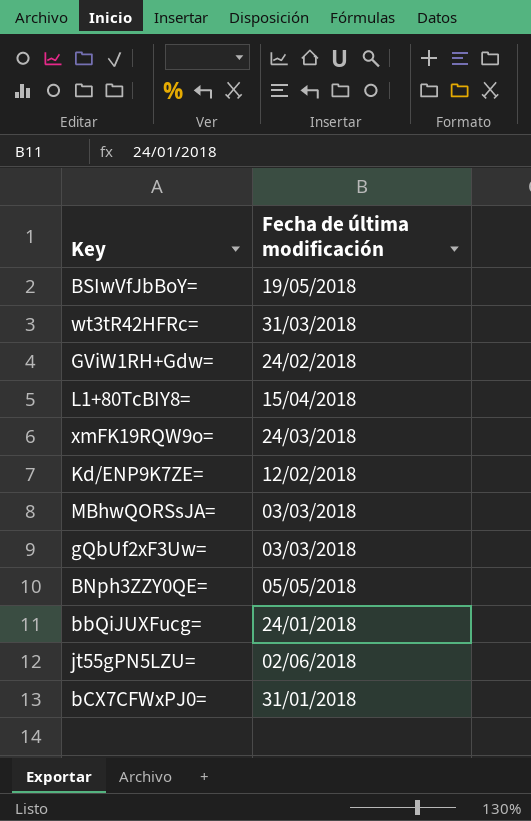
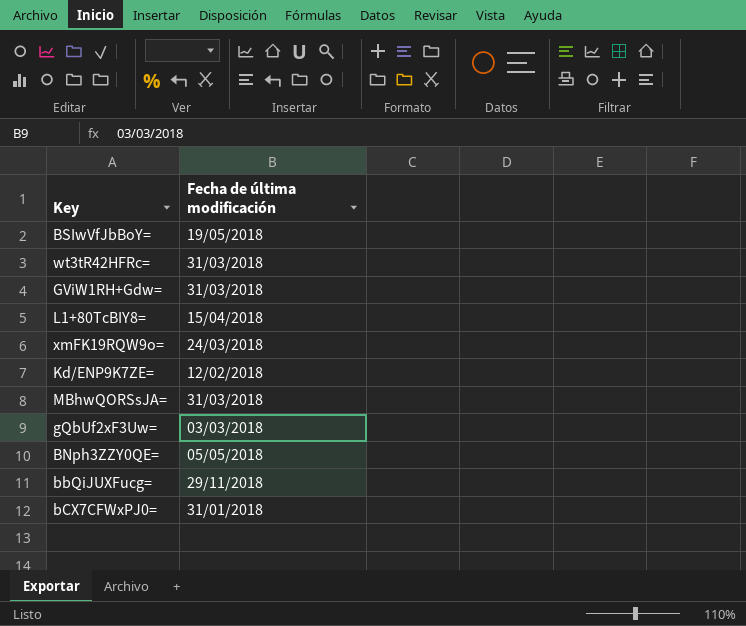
row jt55gPN5LZU=: 02/06/2018 -> none
GViW1RH+Gdw= | Fecha de última modificación: 24/02/2018 -> 31/03/2018
MBhwQORSsJA= | Fecha de última modificación: 03/03/2018 -> 31/03/2018
bbQiJUXFucg= | Fecha de última modificación: 24/01/2018 -> 29/11/2018

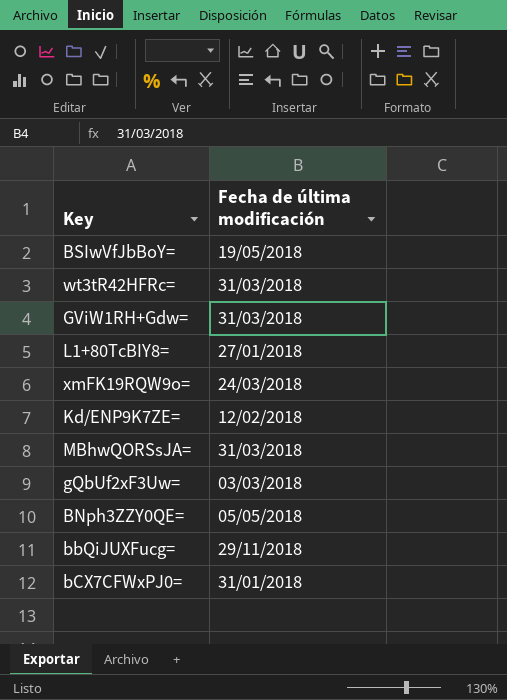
L1+80TcBIY8= | Fecha de última modificación: 15/04/2018 -> 27/01/2018

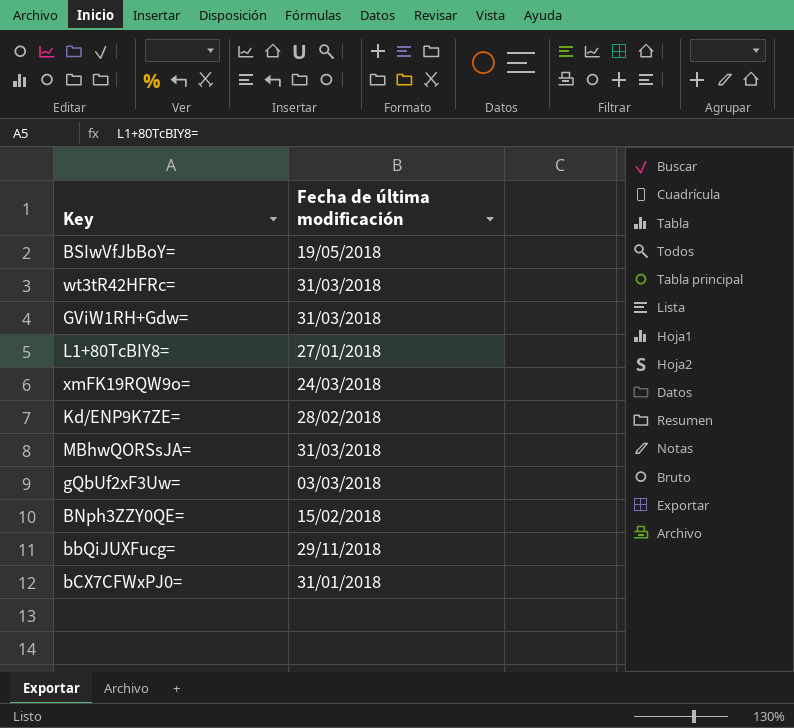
Kd/ENP9K7ZE= | Fecha de última modificación: 12/02/2018 -> 28/02/2018
BNph3ZZY0QE= | Fecha de última modificación: 05/05/2018 -> 15/02/2018

